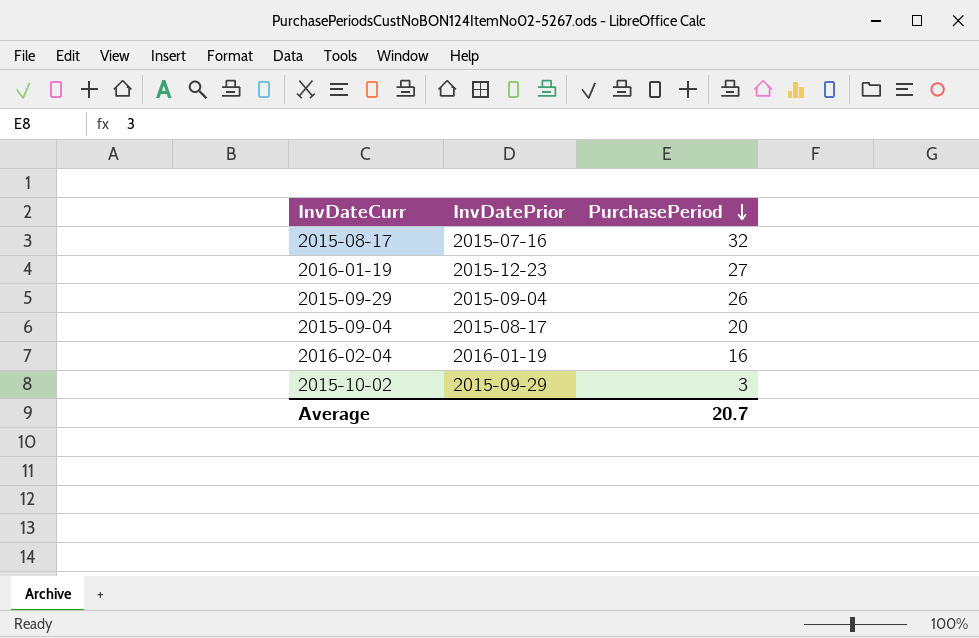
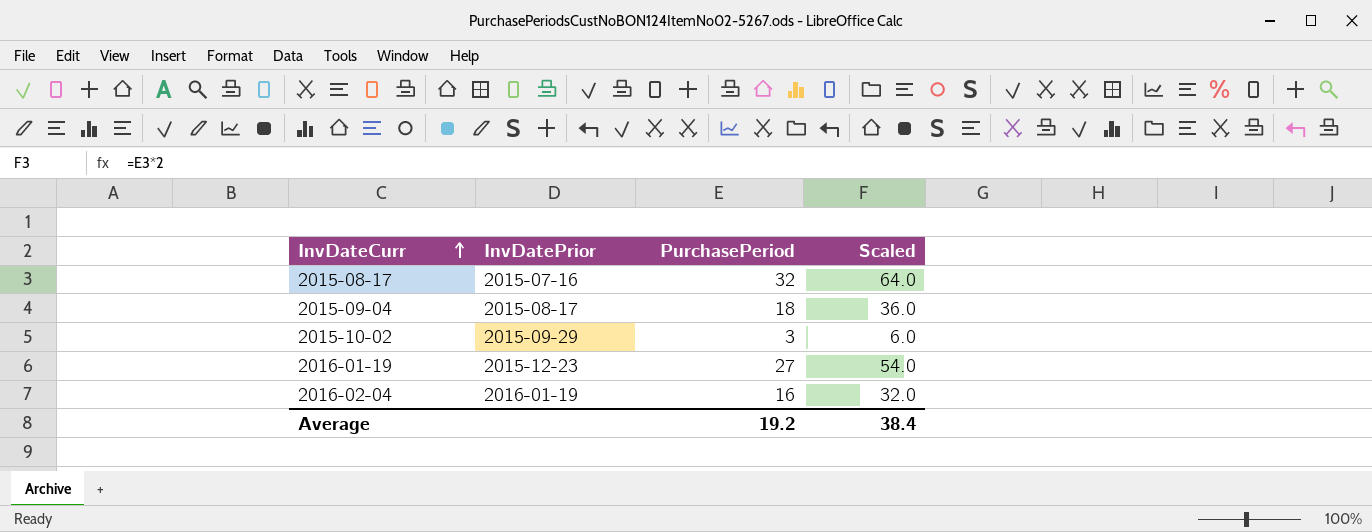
row order: PurchasePeriod descending -> InvDateCurr ascending
column Scaled | formula: none -> [PurchasePeriod] * 2
row 2015-09-29: 2015-09-04 | 26 -> none
2015-09-04 | PurchasePeriod: 20 -> 18
Average | PurchasePeriod: 20.7 -> 19.2

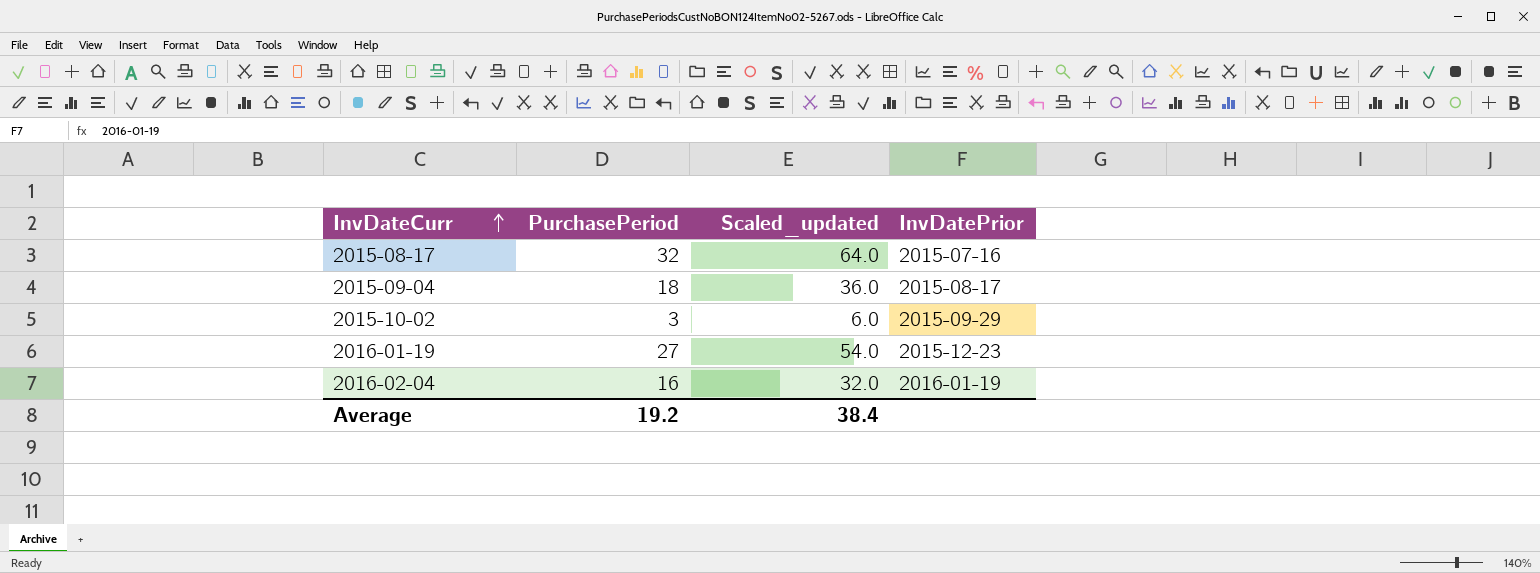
column name: Scaled -> Scaled_updated
column InvDatePrior | position: 2 -> 4

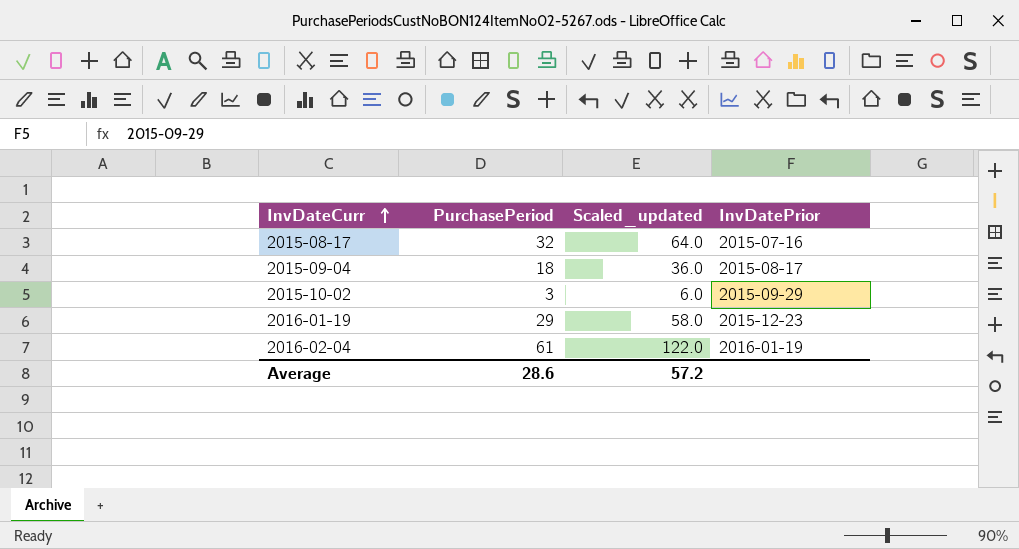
2016-01-19 | PurchasePeriod: 27 -> 29
2016-01-19 | Scaled_updated: 54.0 -> 58.0
2016-02-04 | PurchasePeriod: 16 -> 61
2016-02-04 | Scaled_updated: 32.0 -> 122.0
Average | PurchasePeriod: 19.2 -> 28.6
Average | Scaled_updated: 38.4 -> 57.2

